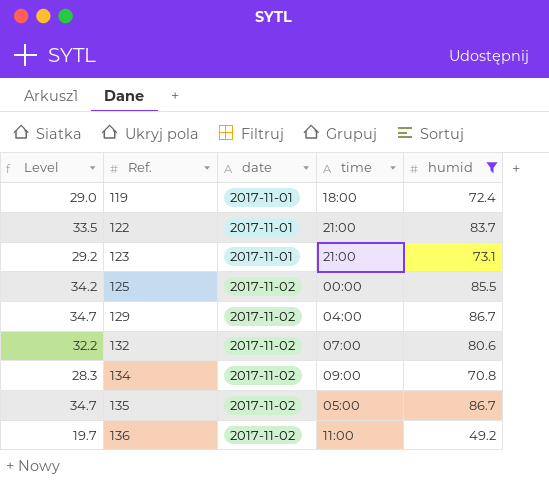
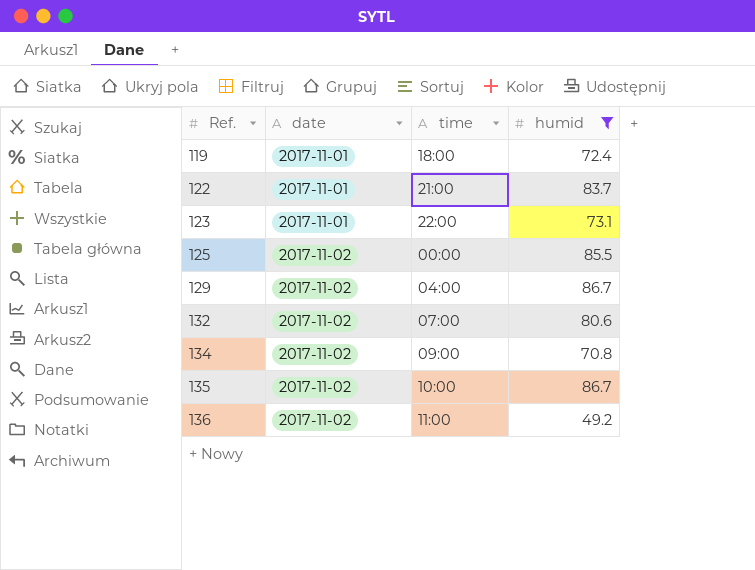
column Level | formula: [humid] * 0.4 -> none
123 | time: 21:00 -> 22:00
135 | time: 05:00 -> 10:00

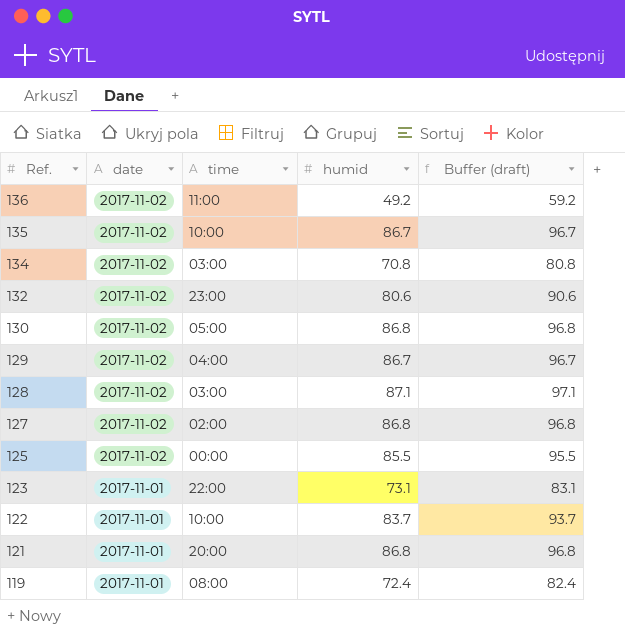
filter: humid <= 86.7 -> none
row order: Ref. ascending -> Ref. descending
column Buffer (draft) | formula: none -> [humid] + 10
134 | time: 09:00 -> 03:00
132 | time: 07:00 -> 23:00
122 | time: 21:00 -> 10:00
119 | time: 18:00 -> 08:00

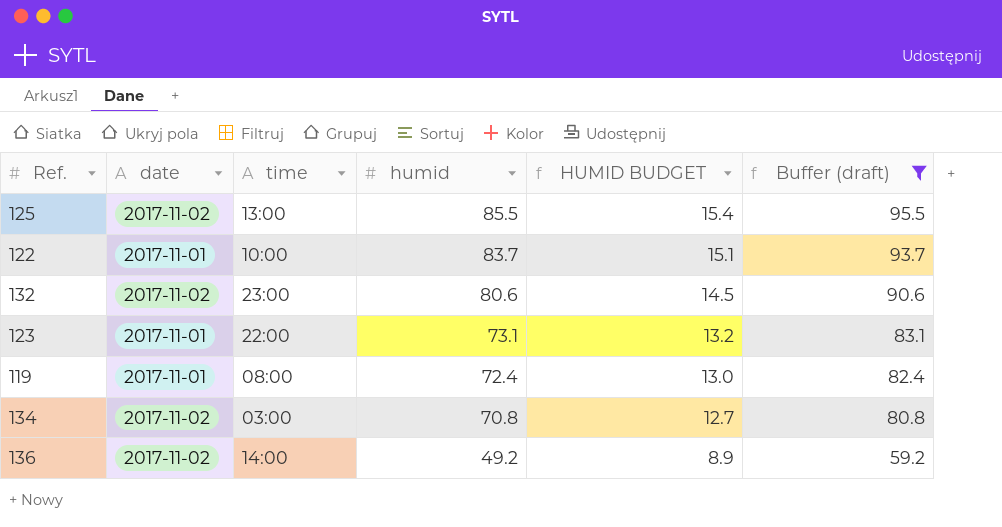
filter: none -> Buffer (draft) <= 95.5
row order: Ref. descending -> humid descending
column HUMID BUDGET | formula: none -> [humid] * 0.18
125 | time: 00:00 -> 13:00
136 | time: 11:00 -> 14:00

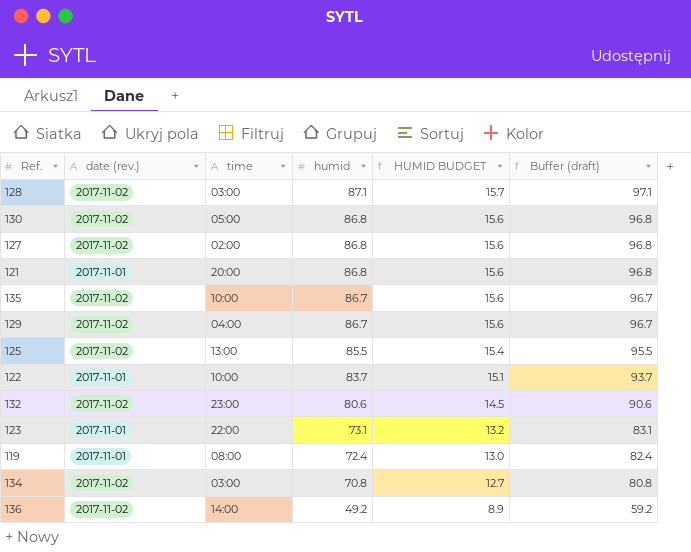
filter: Buffer (draft) <= 95.5 -> none
column name: date -> date (rev.)

